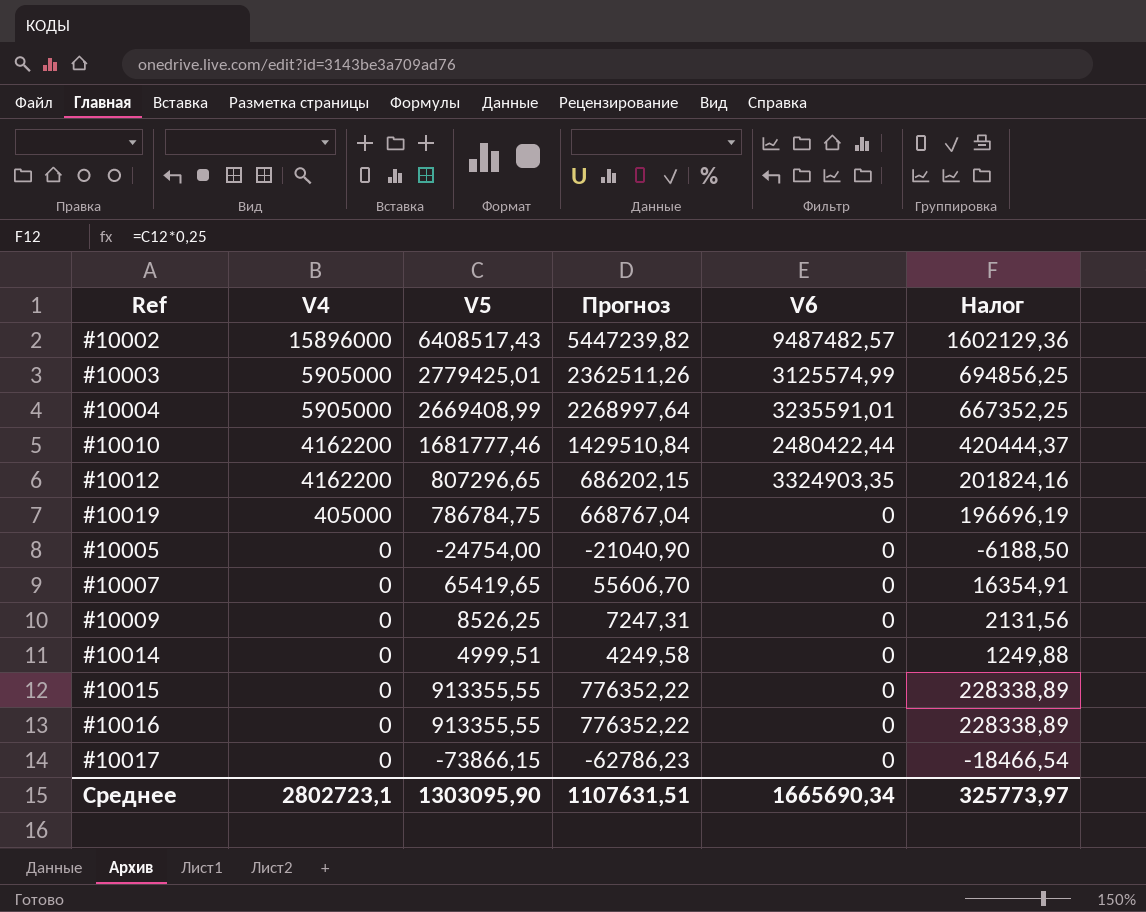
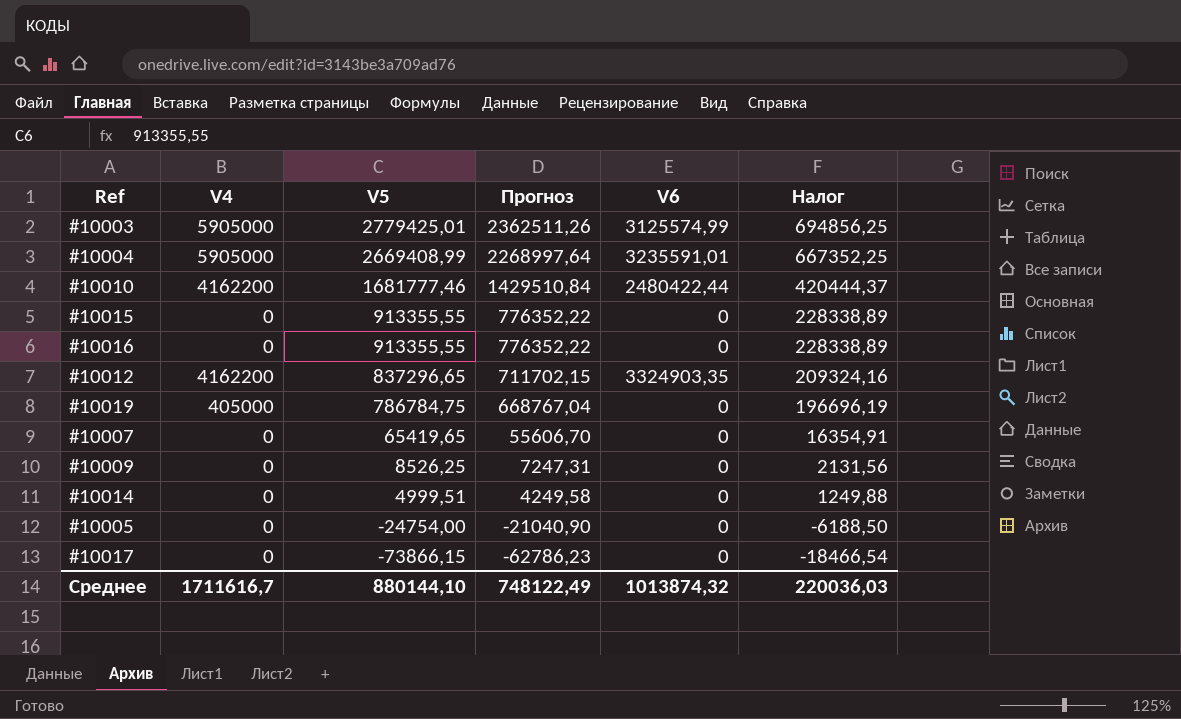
row order: V4 descending -> V5 descending
row #10002: 15896000 | 6408517,43 | 5447239,82 | 9487482,57 | 1602129,36 -> none
#10012 | V5: 807296,65 -> 837296,65
#10012 | Прогноз: 686202,15 -> 711702,15
#10012 | Налог: 201824,16 -> 209324,16
Среднее | V4: 2802723,1 -> 1711616,7
Среднее | V5: 1303095,90 -> 880144,10
Среднее | Прогноз: 1107631,51 -> 748122,49
Среднее | V6: 1665690,34 -> 1013874,32
Среднее | Налог: 325773,97 -> 220036,03

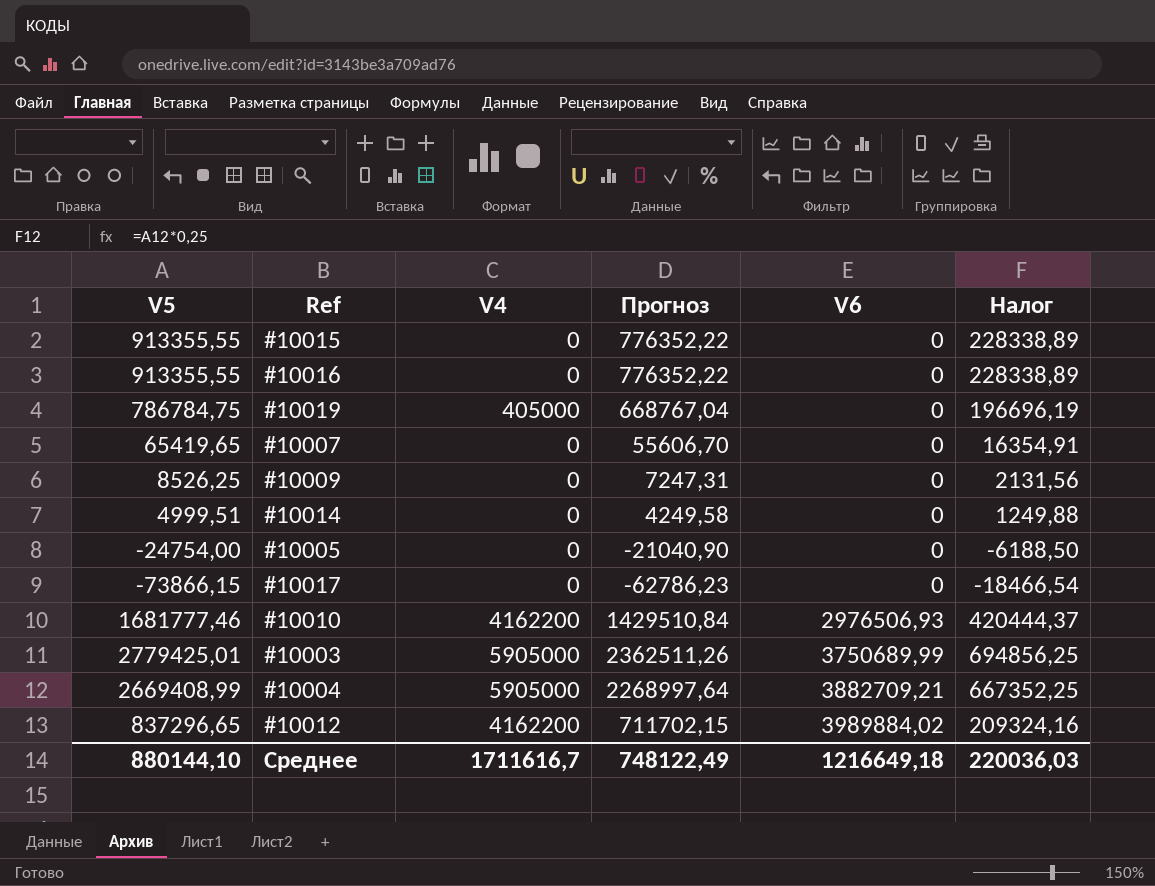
row order: V5 descending -> V6 ascending
column V5 | position: 3 -> 1
#10010 | V6: 2480422,44 -> 2976506,93
#10003 | V6: 3125574,99 -> 3750689,99
#10004 | V6: 3235591,01 -> 3882709,21
#10012 | V6: 3324903,35 -> 3989884,02
Среднее | V6: 1013874,32 -> 1216649,18

